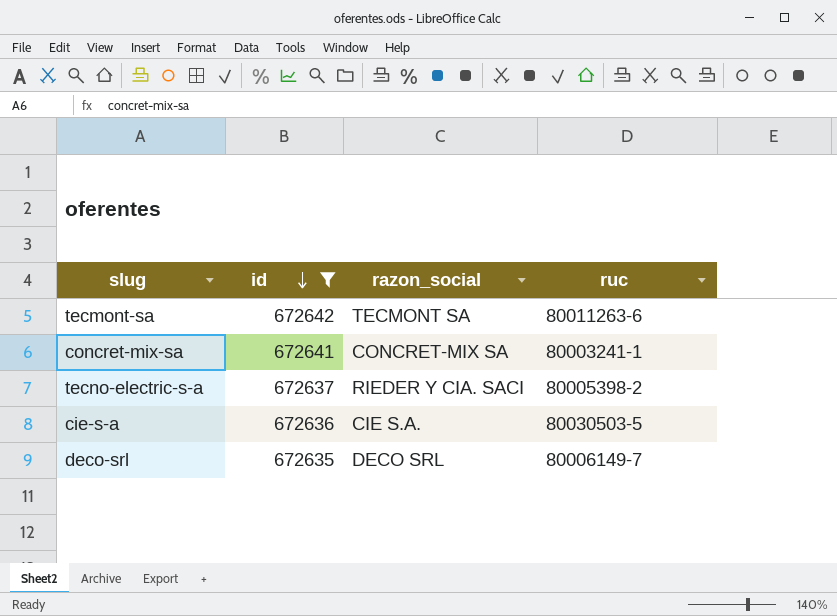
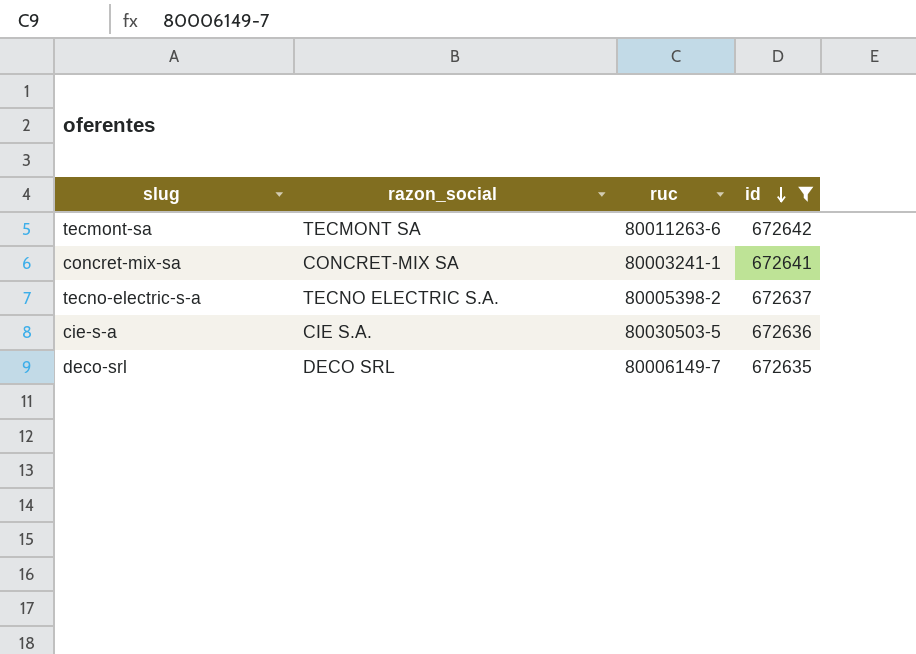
column id | position: 2 -> 4
tecno-electric-s-a | razon_social: RIEDER Y CIA. SACI -> TECNO ELECTRIC S.A.

